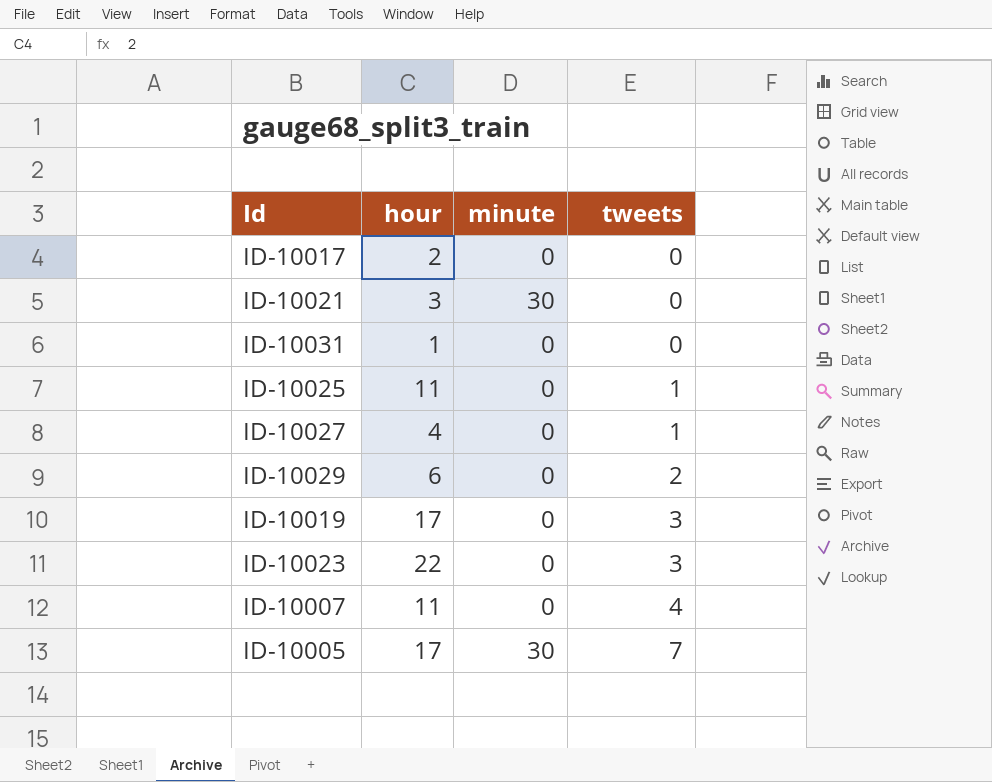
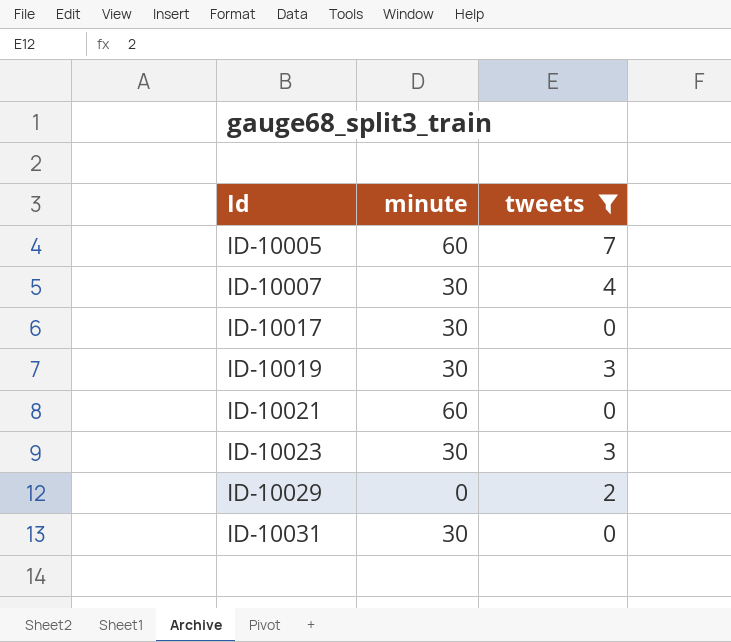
filter: none -> tweets != 1
row order: tweets ascending -> Id ascending
column hour | position: 2 -> none
ID-10005 | minute: 30 -> 60
ID-10007 | minute: 0 -> 30
ID-10017 | minute: 0 -> 30
ID-10019 | minute: 0 -> 30
ID-10021 | minute: 30 -> 60
ID-10023 | minute: 0 -> 30
ID-10031 | minute: 0 -> 30

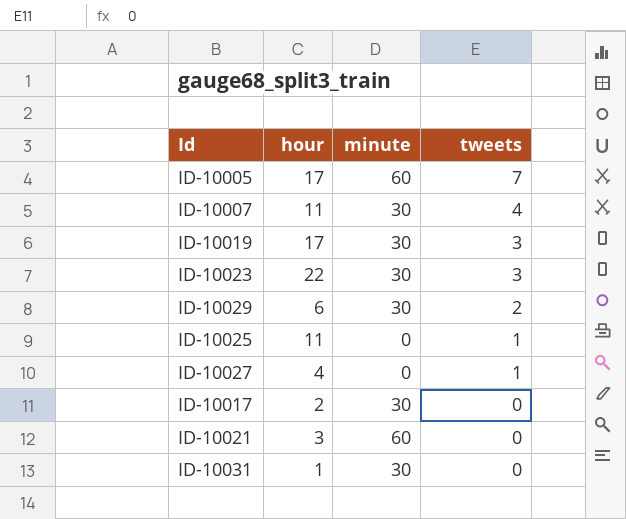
filter: tweets != 1 -> none
row order: Id ascending -> tweets descending
column hour | position: none -> 2
ID-10029 | minute: 0 -> 30

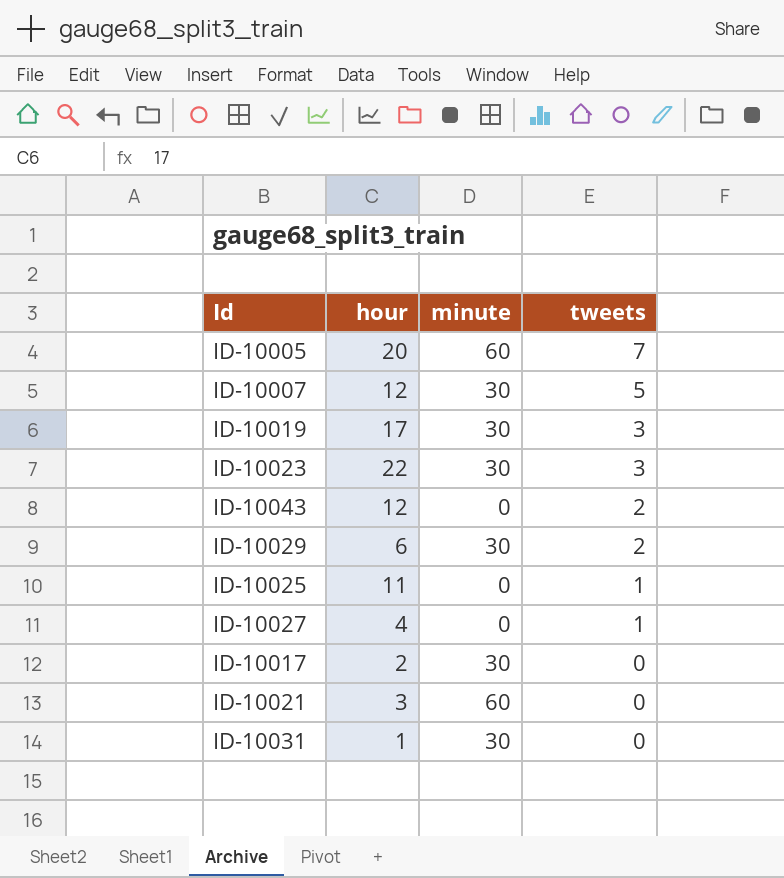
ID-10005 | hour: 17 -> 20
ID-10007 | hour: 11 -> 12
ID-10007 | tweets: 4 -> 5
row ID-10043: none -> 12 | 0 | 2

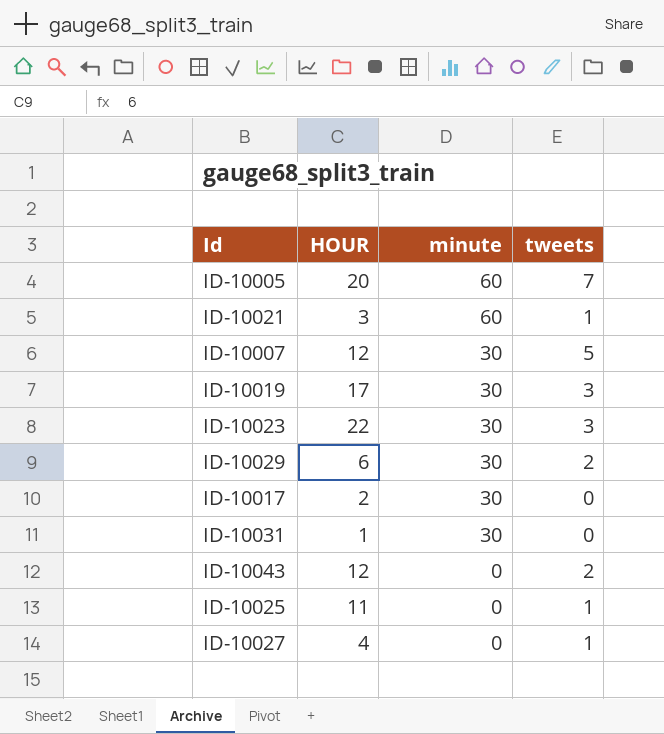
row order: tweets descending -> minute descending
column name: hour -> HOUR
ID-10021 | tweets: 0 -> 1

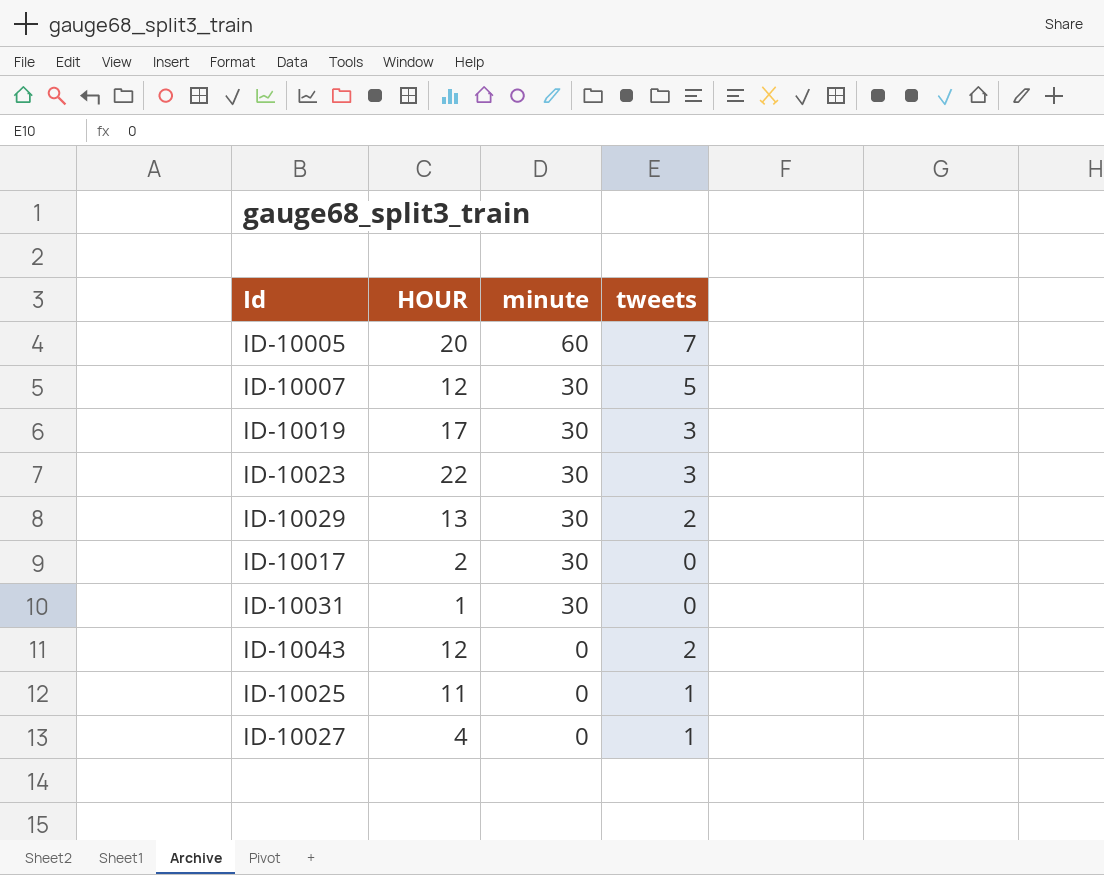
row ID-10021: 3 | 60 | 1 -> none
ID-10029 | HOUR: 6 -> 13

